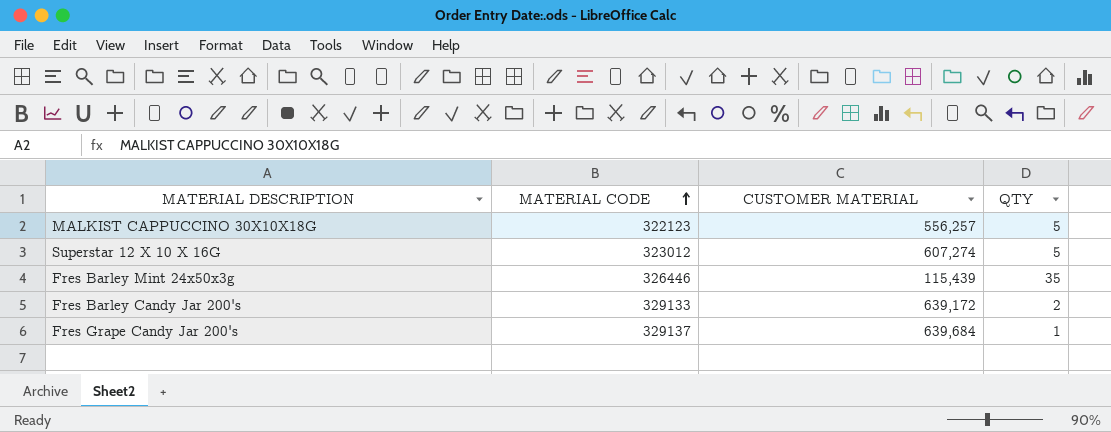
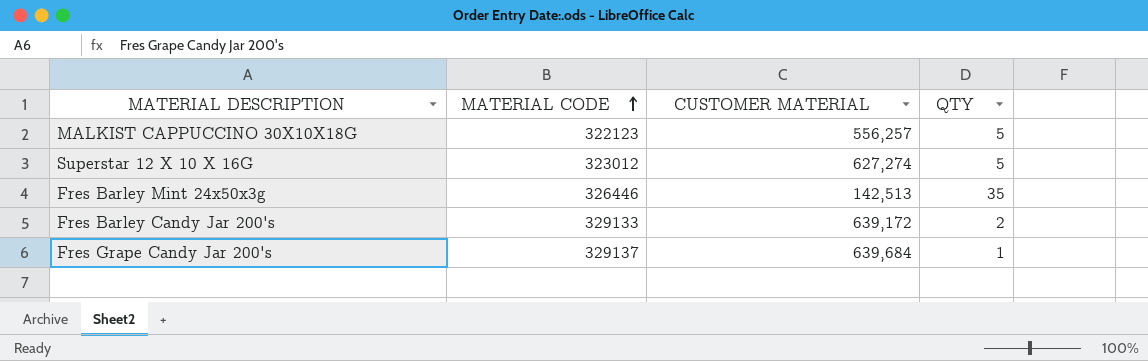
Superstar 12 X 10 X 16G | CUSTOMER MATERIAL: 607,274 -> 627,274
Fres Barley Mint 24x50x3g | CUSTOMER MATERIAL: 115,439 -> 142,513

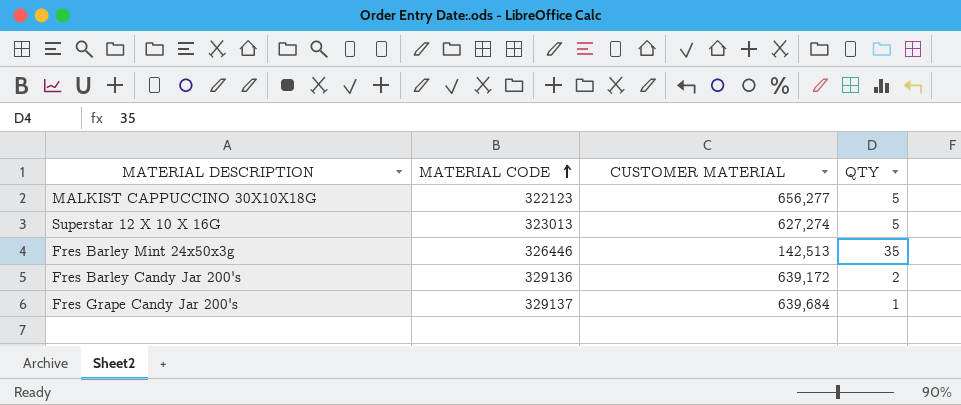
MALKIST CAPPUCCINO 30X10X18G | CUSTOMER MATERIAL: 556,257 -> 656,277
Superstar 12 X 10 X 16G | MATERIAL CODE: 323012 -> 323013
Fres Barley Candy Jar 200's | MATERIAL CODE: 329133 -> 329136

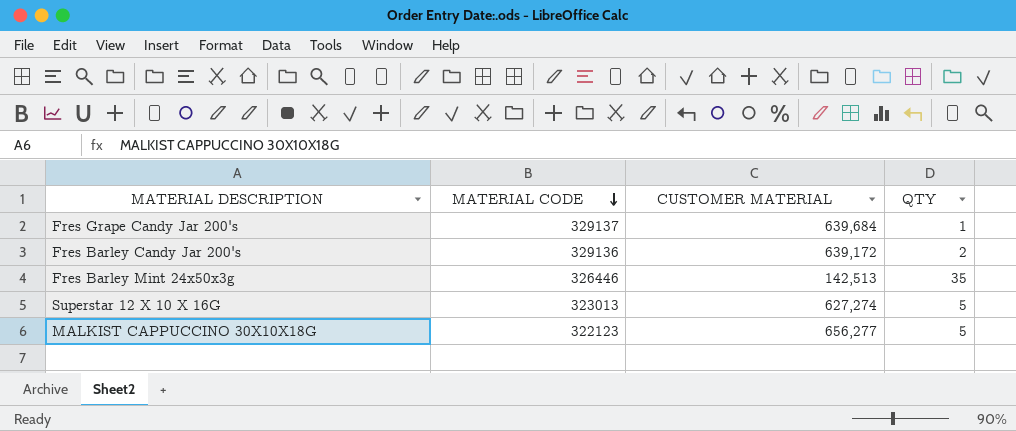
row order: MATERIAL CODE ascending -> MATERIAL CODE descending

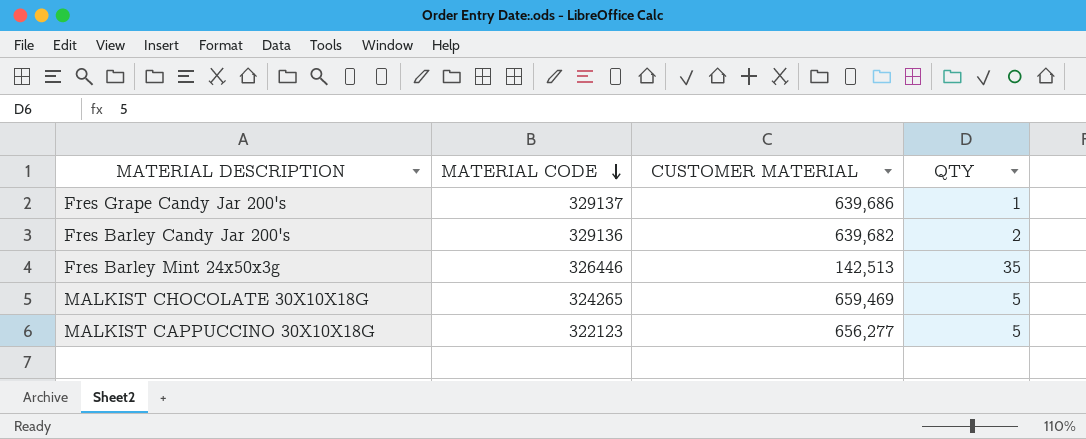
row Superstar 12 X 10 X 16G: 323013 | 627,274 | 5 -> none
Fres Grape Candy Jar 200's | CUSTOMER MATERIAL: 639,684 -> 639,686
Fres Barley Candy Jar 200's | CUSTOMER MATERIAL: 639,172 -> 639,682
row MALKIST CHOCOLATE 30X10X18G: none -> 324265 | 659,469 | 5

